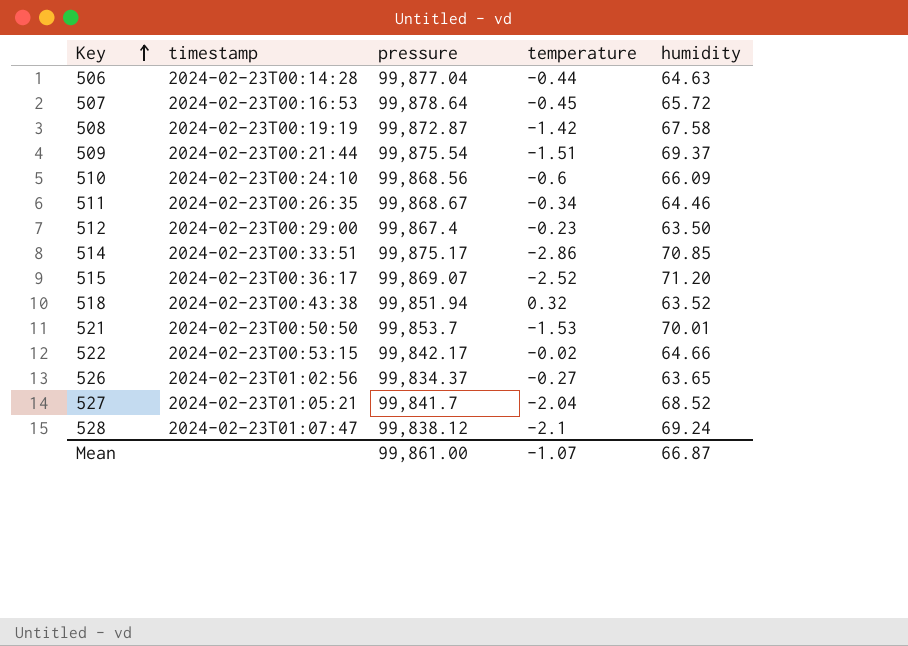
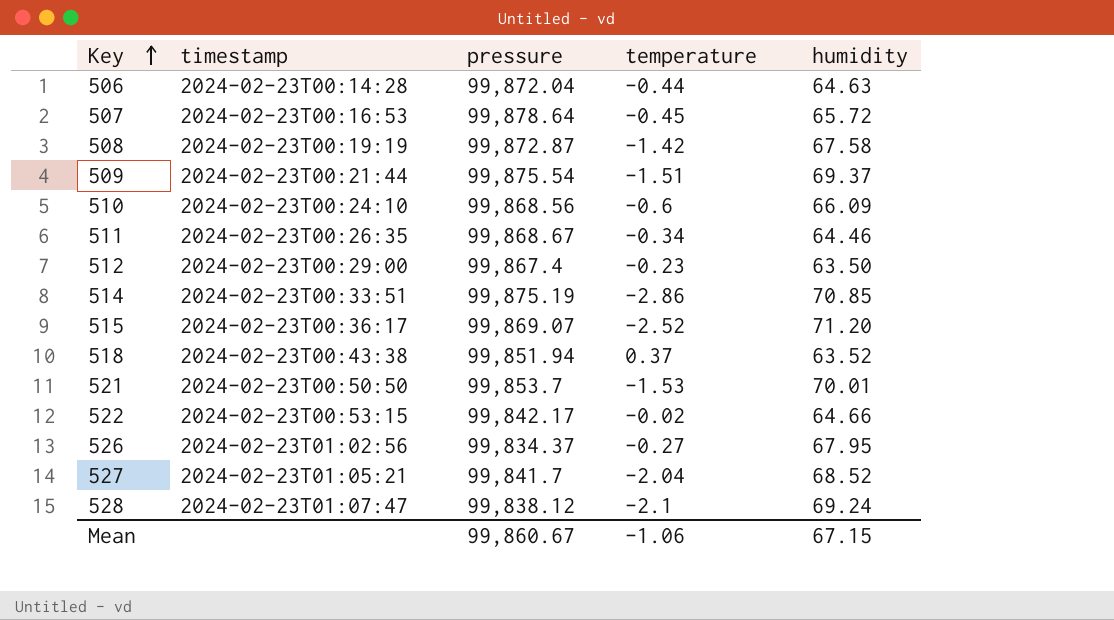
506 | pressure: 99,877.04 -> 99,872.04
514 | pressure: 99,875.17 -> 99,875.19
518 | temperature: 0.32 -> 0.37
526 | humidity: 63.65 -> 67.95
Mean | pressure: 99,861.00 -> 99,860.67
Mean | temperature: -1.07 -> -1.06
Mean | humidity: 66.87 -> 67.15

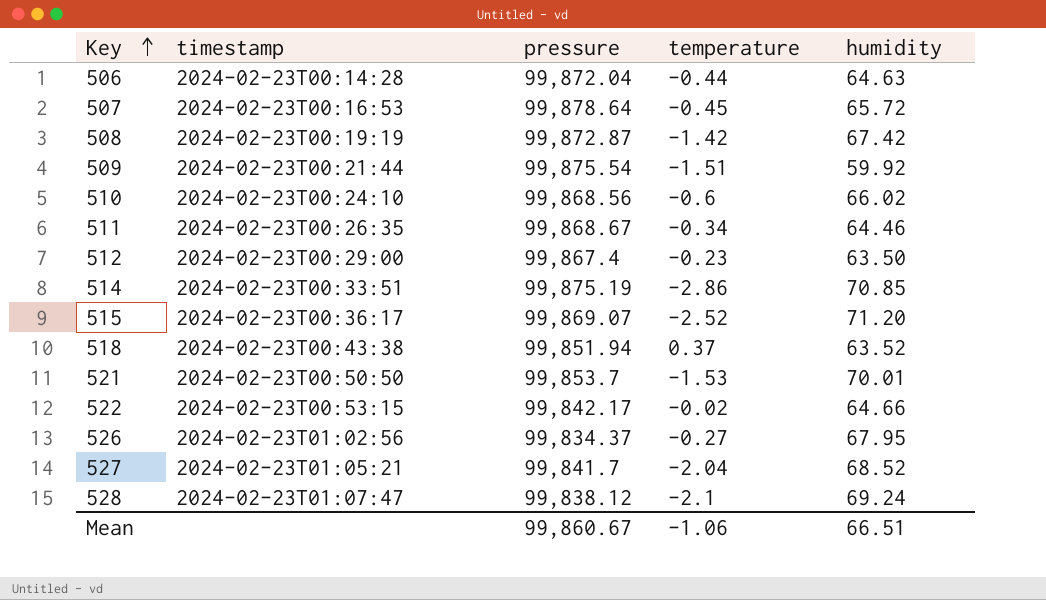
508 | humidity: 67.58 -> 67.42
509 | humidity: 69.37 -> 59.92
510 | humidity: 66.09 -> 66.02
Mean | humidity: 67.15 -> 66.51

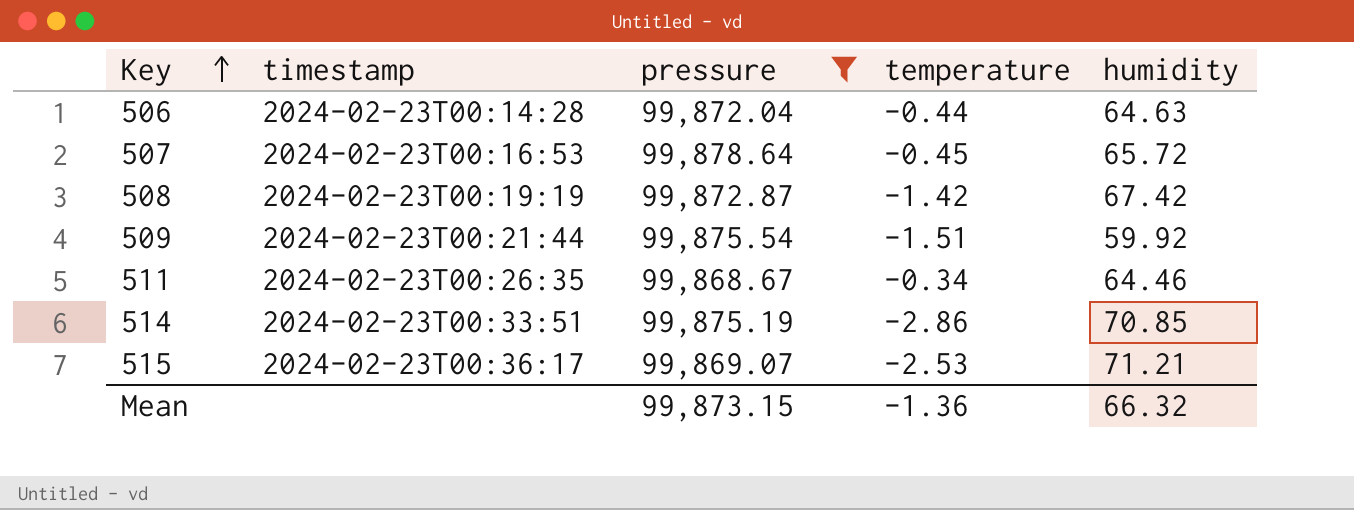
filter: none -> pressure >= 99,868.67
515 | temperature: -2.52 -> -2.53
515 | humidity: 71.20 -> 71.21
Mean | pressure: 99,860.67 -> 99,873.15
Mean | temperature: -1.06 -> -1.36
Mean | humidity: 66.51 -> 66.32

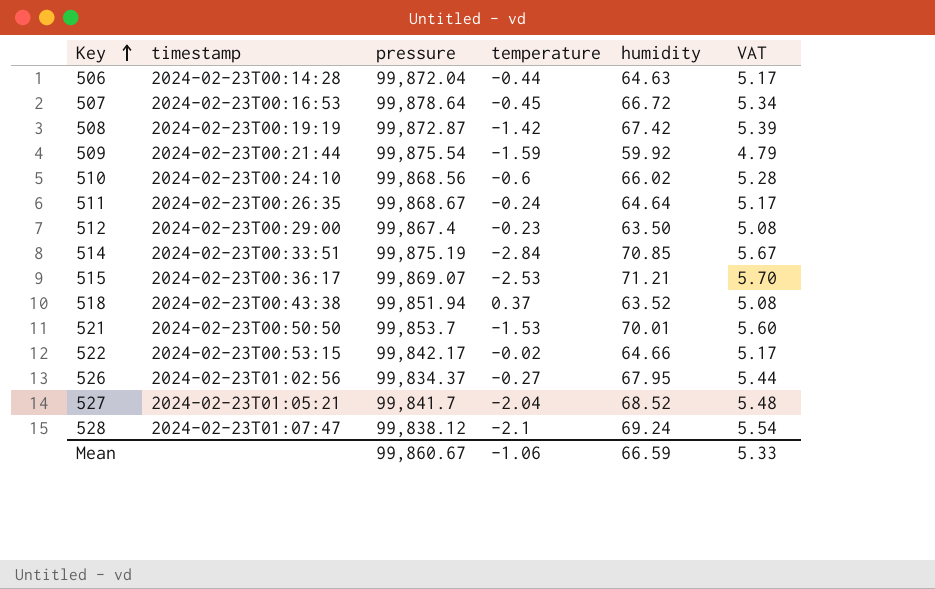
filter: pressure >= 99,868.67 -> none
column VAT | formula: none -> [humidity] * 0.08
507 | humidity: 65.72 -> 66.72
509 | temperature: -1.51 -> -1.59
511 | temperature: -0.34 -> -0.24
511 | humidity: 64.46 -> 64.64
514 | temperature: -2.86 -> -2.84
Mean | pressure: 99,873.15 -> 99,860.67
Mean | temperature: -1.36 -> -1.06
Mean | humidity: 66.32 -> 66.59

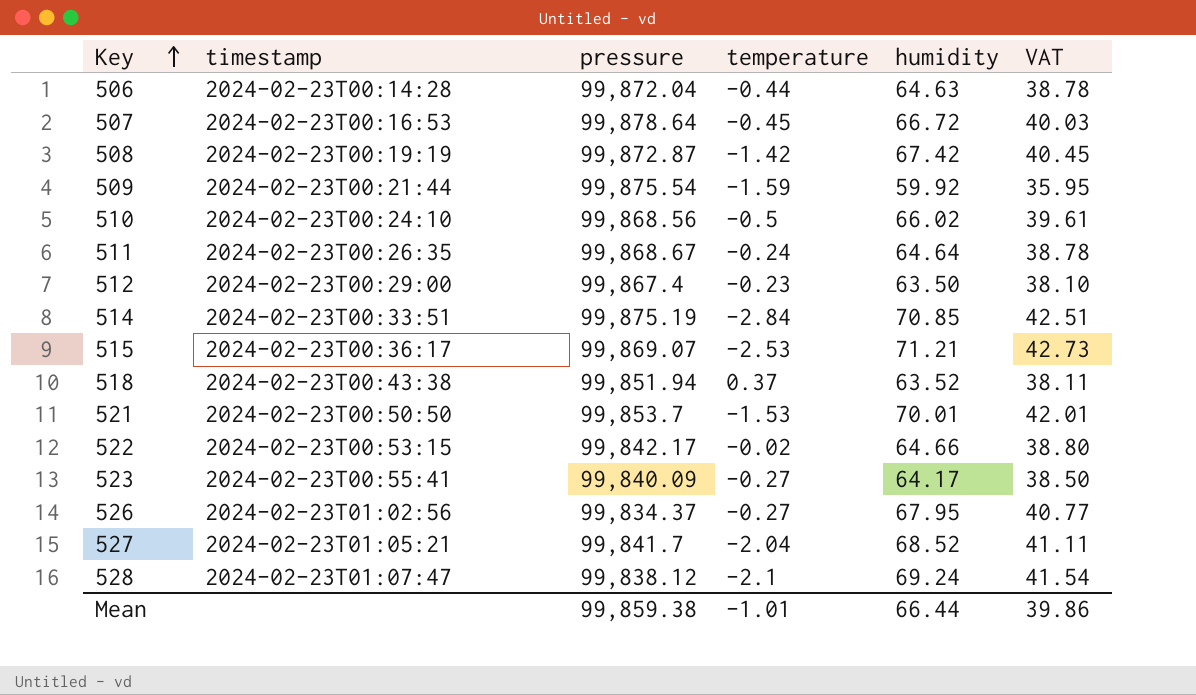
column VAT | formula: [humidity] * 0.08 -> [humidity] * 0.6
510 | temperature: -0.6 -> -0.5
row 523: none -> 2024-02-23T00:55:41 | 99,840.09 | -0.27 | 64.17 | 38.50
Mean | pressure: 99,860.67 -> 99,859.38
Mean | temperature: -1.06 -> -1.01
Mean | humidity: 66.59 -> 66.44
Mean | VAT: 5.33 -> 39.86

